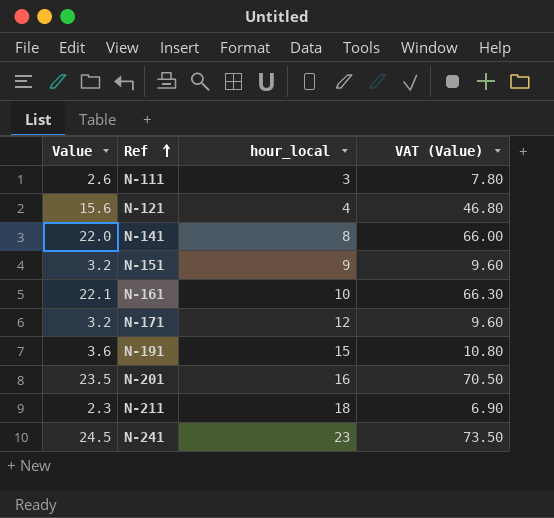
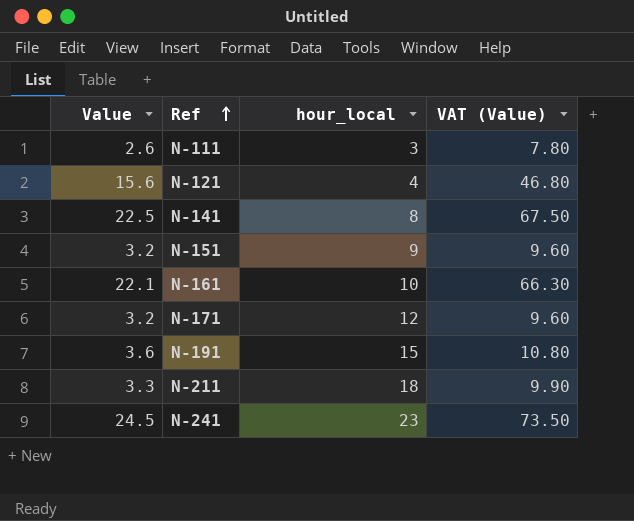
row N-201: 23.5 | 16 | 70.50 -> none
N-141 | Value: 22.0 -> 22.5
N-141 | VAT (Value): 66.00 -> 67.50
N-211 | Value: 2.3 -> 3.3
N-211 | VAT (Value): 6.90 -> 9.90

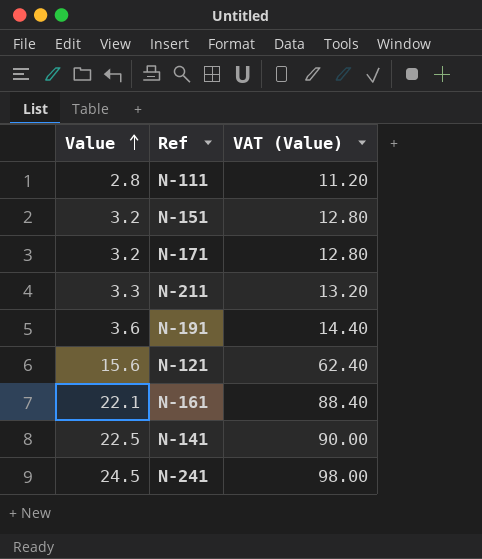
row order: Ref ascending -> Value ascending
column hour_local | position: 3 -> none
column VAT (Value) | formula: [Value] * 3 -> [Value] * 4
N-111 | Value: 2.6 -> 2.8

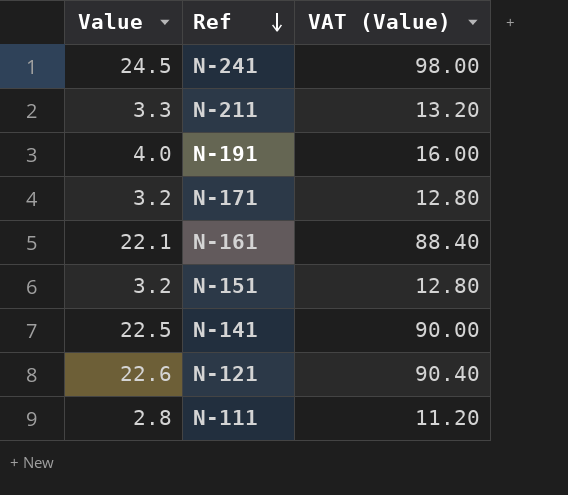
row order: Value ascending -> Ref descending
N-191 | Value: 3.6 -> 4.0
N-191 | VAT (Value): 14.40 -> 16.00
N-121 | Value: 15.6 -> 22.6
N-121 | VAT (Value): 62.40 -> 90.40

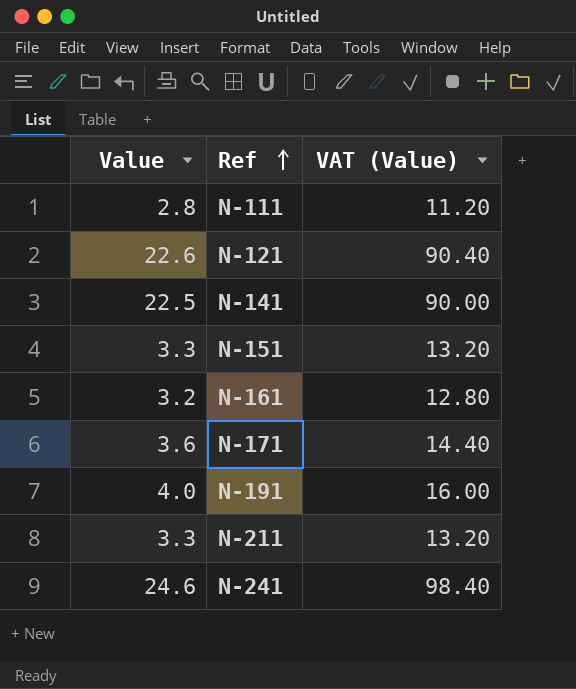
row order: Ref descending -> Ref ascending
N-151 | Value: 3.2 -> 3.3
N-151 | VAT (Value): 12.80 -> 13.20
N-161 | Value: 22.1 -> 3.2
N-161 | VAT (Value): 88.40 -> 12.80
N-171 | Value: 3.2 -> 3.6
N-171 | VAT (Value): 12.80 -> 14.40
N-241 | Value: 24.5 -> 24.6
N-241 | VAT (Value): 98.00 -> 98.40

